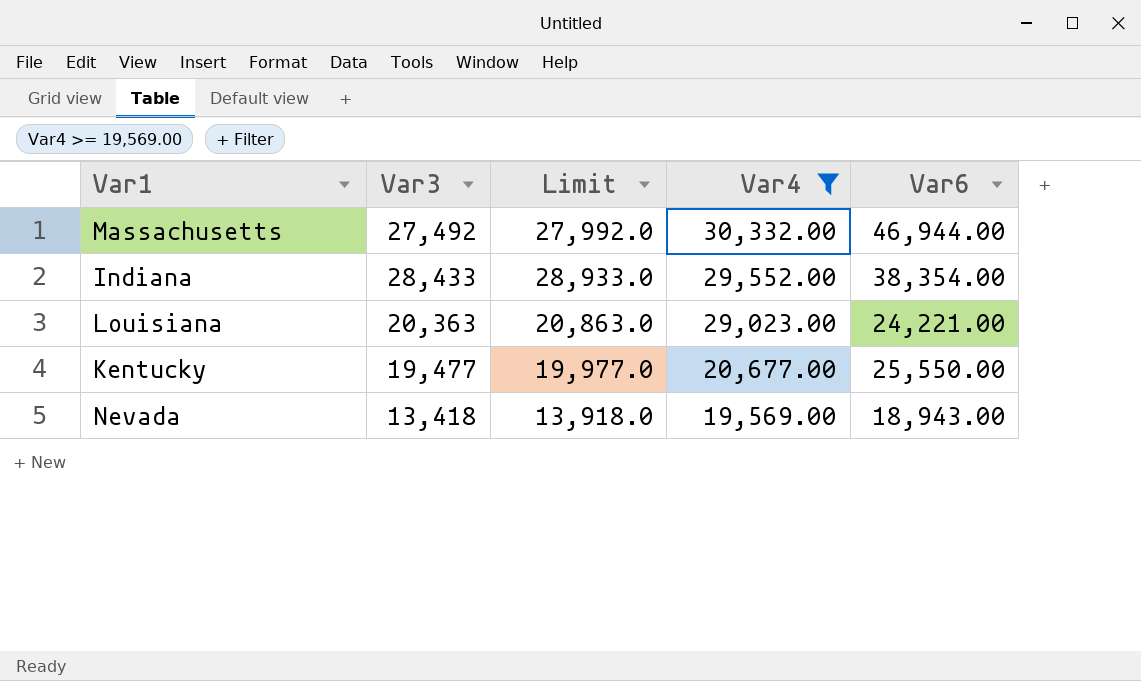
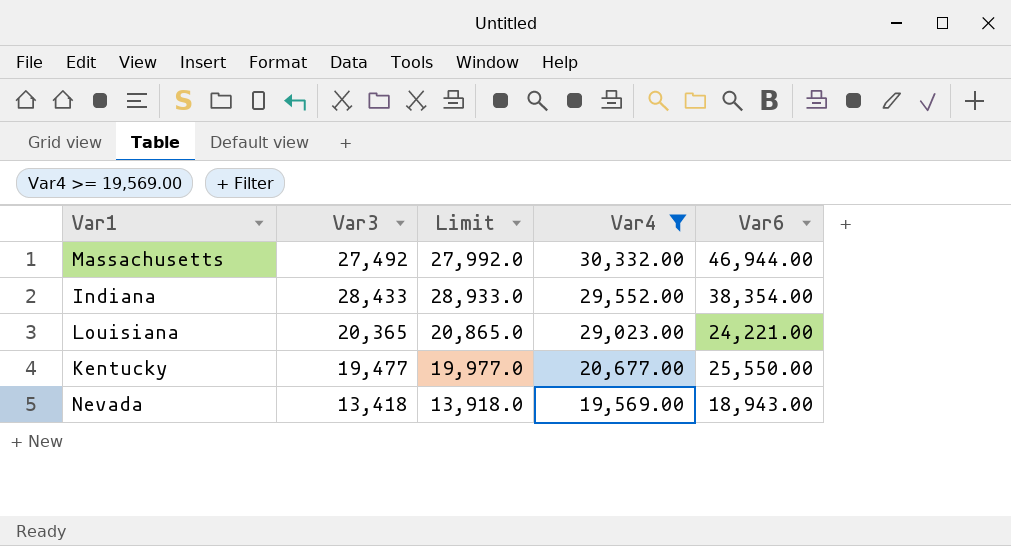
Louisiana | Var3: 20,363 -> 20,365
Louisiana | Limit: 20,863.0 -> 20,865.0

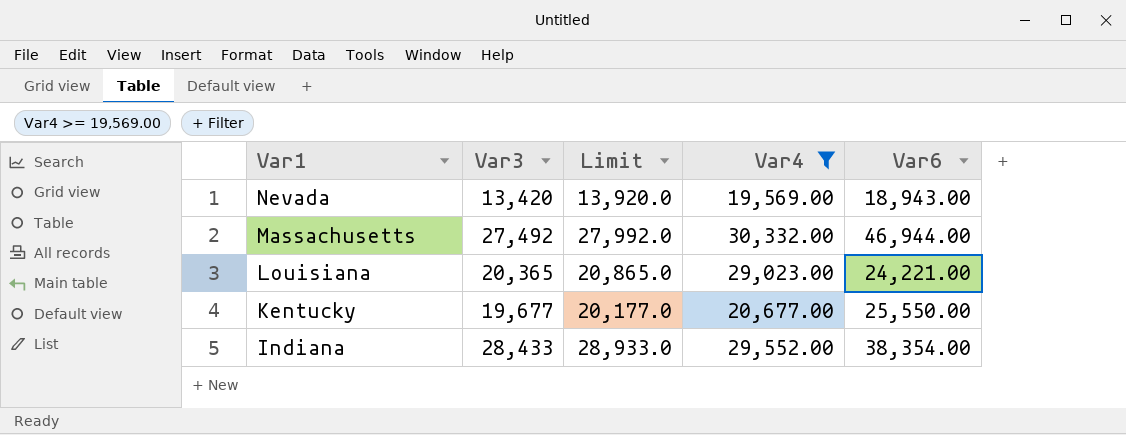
row order: Var4 descending -> Var1 descending
Nevada | Var3: 13,418 -> 13,420
Nevada | Limit: 13,918.0 -> 13,920.0
Kentucky | Var3: 19,477 -> 19,677
Kentucky | Limit: 19,977.0 -> 20,177.0

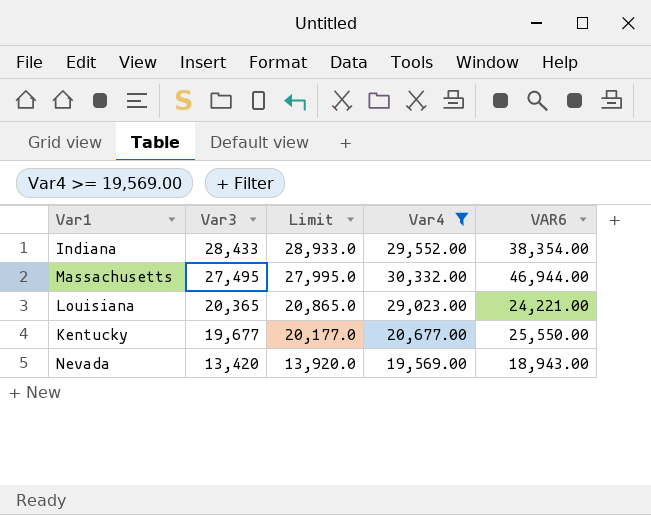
row order: Var1 descending -> Var3 descending
column name: Var6 -> VAR6
Massachusetts | Var3: 27,492 -> 27,495
Massachusetts | Limit: 27,992.0 -> 27,995.0

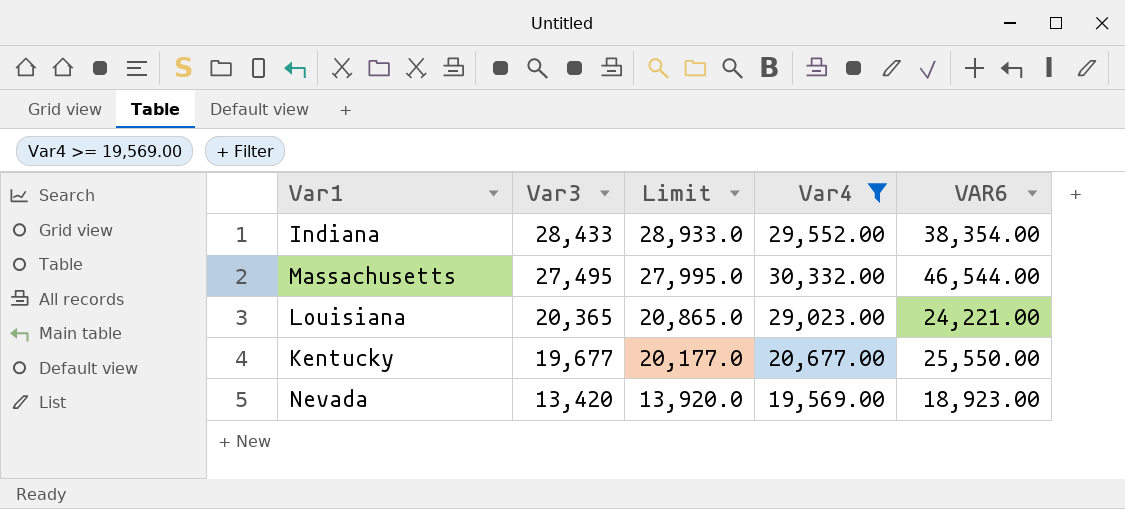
Massachusetts | VAR6: 46,944.00 -> 46,544.00
Nevada | VAR6: 18,943.00 -> 18,923.00

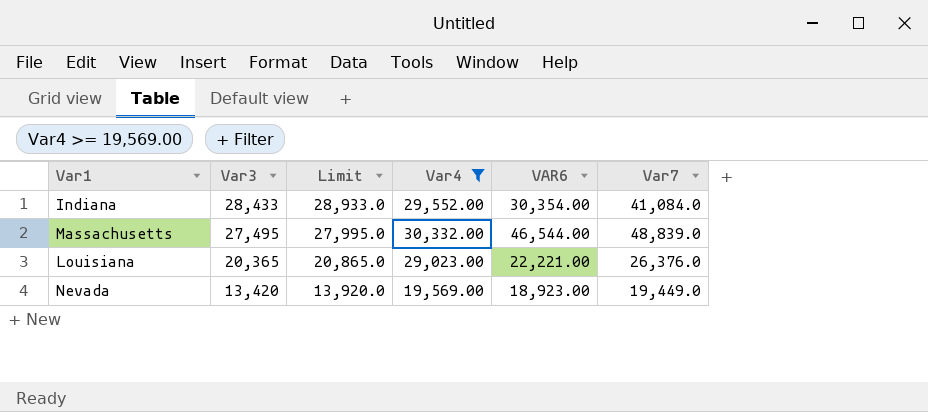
column Var7 | position: none -> 6
row Kentucky: 19,677 | 20,177.0 | 20,677.00 | 25,550.00 -> none
Indiana | VAR6: 38,354.00 -> 30,354.00
Louisiana | VAR6: 24,221.00 -> 22,221.00

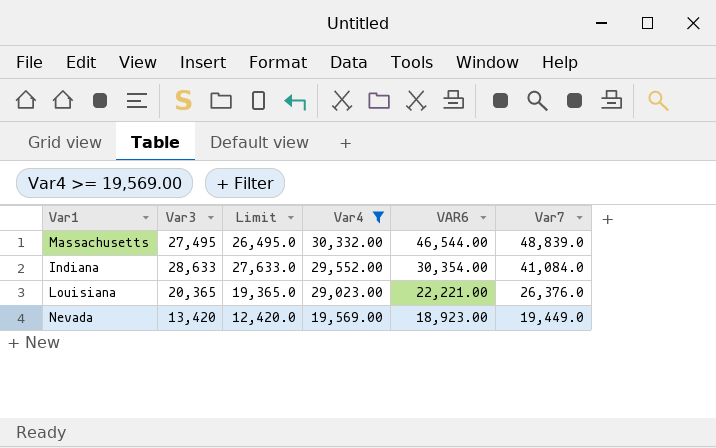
row order: Var3 descending -> Var4 descending
column Limit | formula: [Var3] + 500 -> [Var3] - 1000
Indiana | Var3: 28,433 -> 28,633

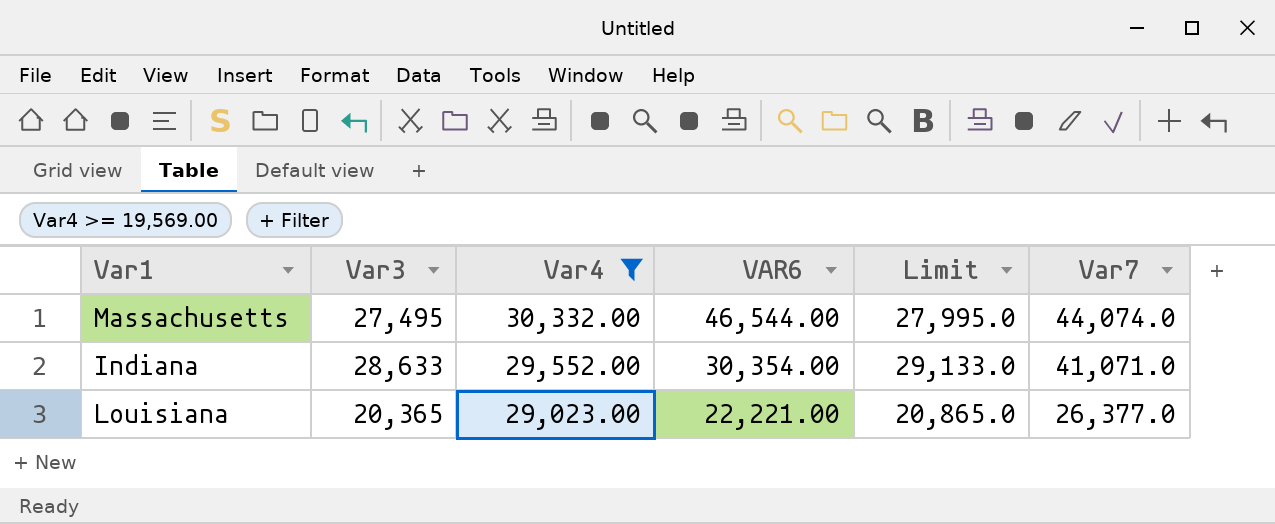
column Limit | formula: [Var3] - 1000 -> [Var3] + 500
column Limit | position: 3 -> 5
row Nevada: 13,420 | 12,420.0 | 19,569.00 | 18,923.00 | 19,449.0 -> none
Massachusetts | Var7: 48,839.0 -> 44,074.0
Indiana | Var7: 41,084.0 -> 41,071.0
Louisiana | Var7: 26,376.0 -> 26,377.0

